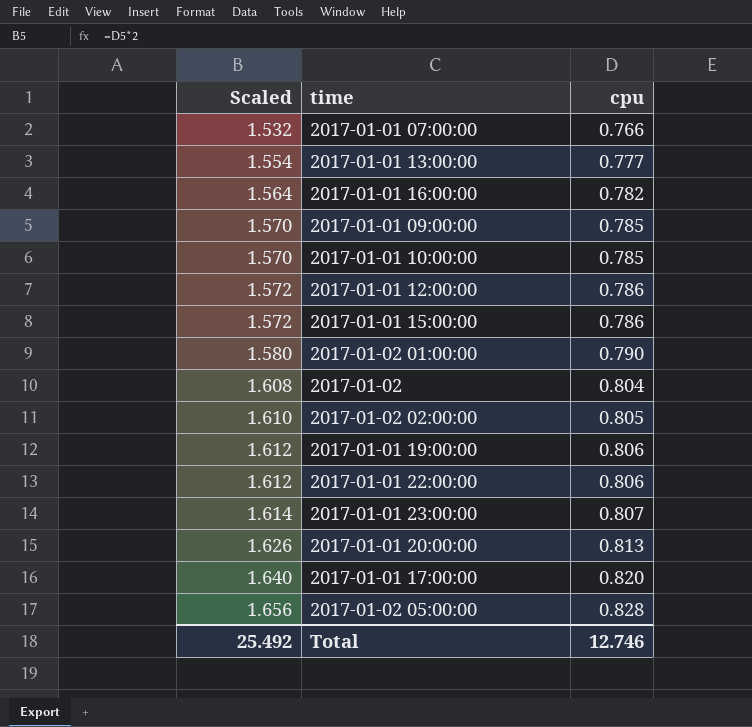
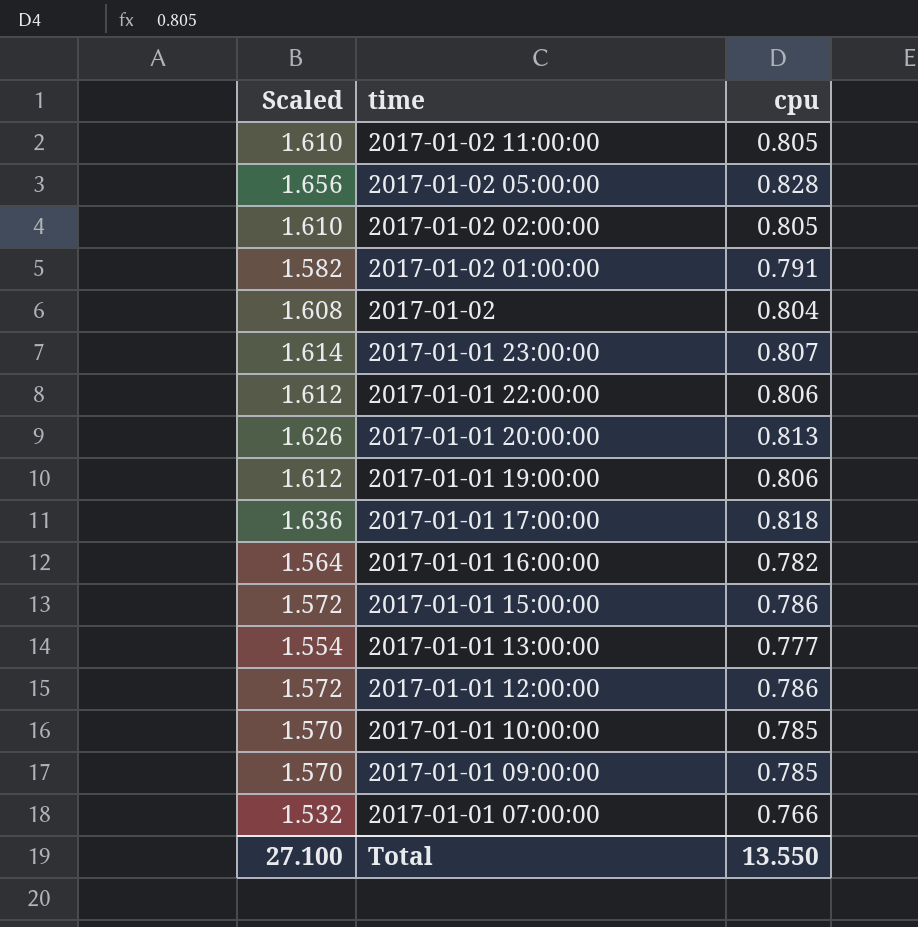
row order: Scaled ascending -> time descending
row 2017-01-02 11:00:00: none -> 1.610 | 0.805
2017-01-02 01:00:00 | Scaled: 1.580 -> 1.582
2017-01-02 01:00:00 | cpu: 0.790 -> 0.791
2017-01-01 17:00:00 | Scaled: 1.640 -> 1.636
2017-01-01 17:00:00 | cpu: 0.820 -> 0.818
Total | Scaled: 25.492 -> 27.100
Total | cpu: 12.746 -> 13.550

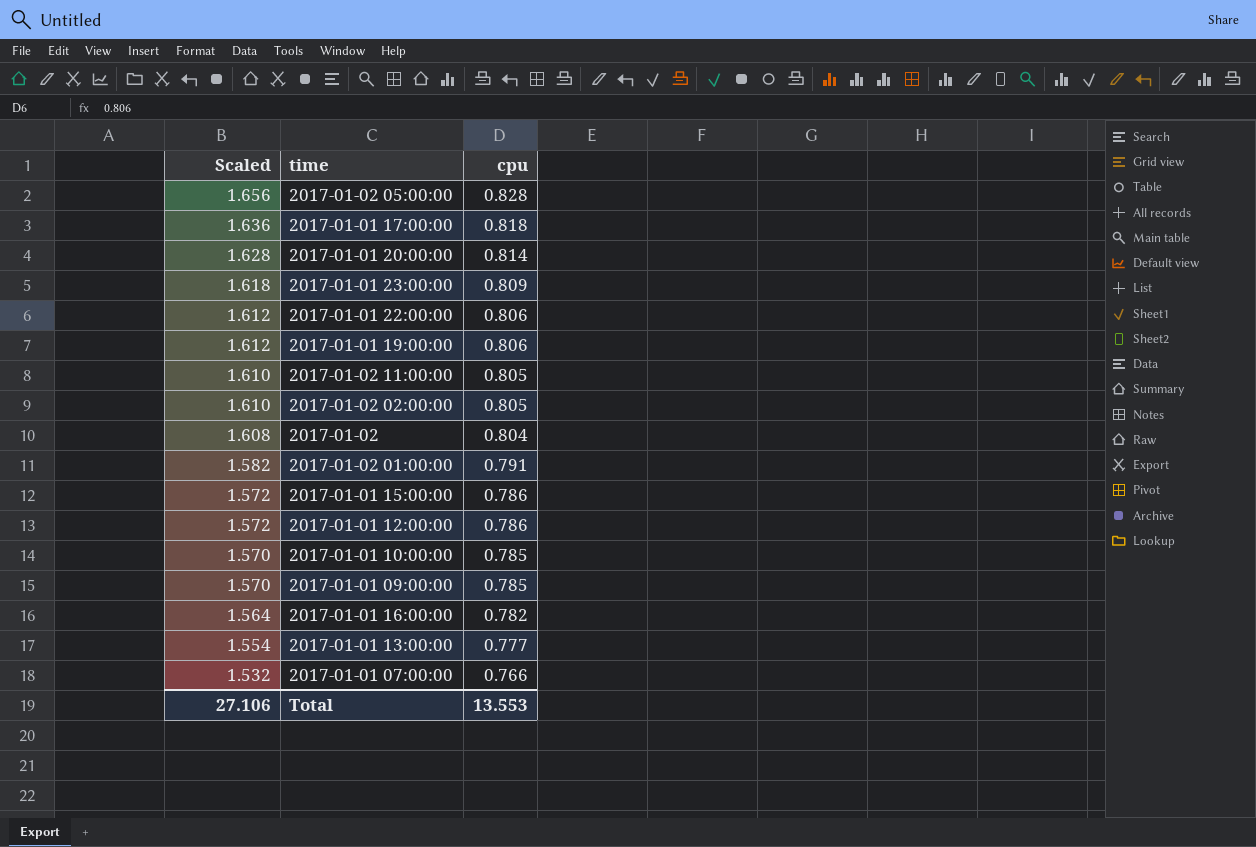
row order: time descending -> Scaled descending
2017-01-01 20:00:00 | Scaled: 1.626 -> 1.628
2017-01-01 20:00:00 | cpu: 0.813 -> 0.814
2017-01-01 23:00:00 | Scaled: 1.614 -> 1.618
2017-01-01 23:00:00 | cpu: 0.807 -> 0.809
Total | Scaled: 27.100 -> 27.106
Total | cpu: 13.550 -> 13.553

